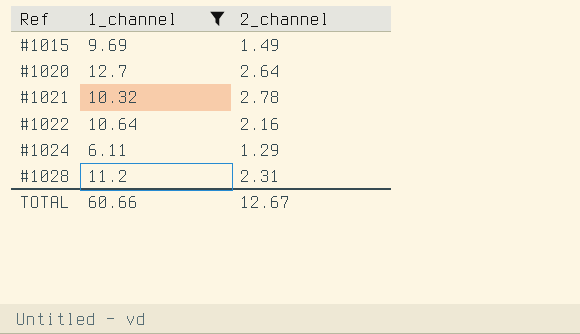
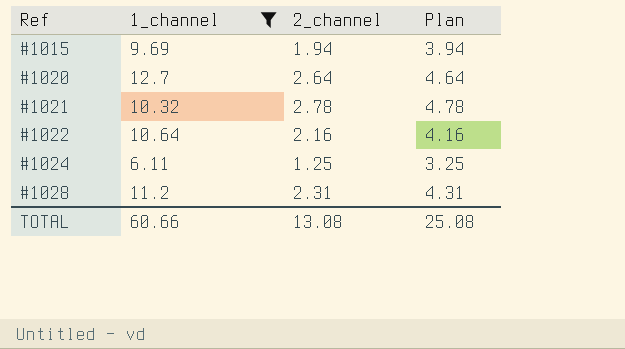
column Plan | formula: none -> [2_channel] + 2
#1015 | 2_channel: 1.49 -> 1.94
#1024 | 2_channel: 1.29 -> 1.25
TOTAL | 2_channel: 12.67 -> 13.08

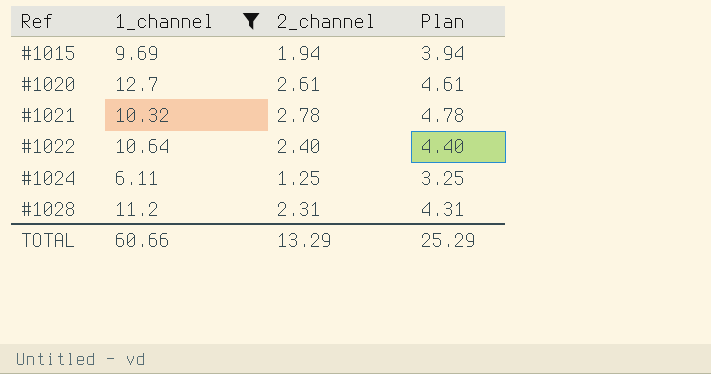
#1020 | 2_channel: 2.64 -> 2.61
#1020 | Plan: 4.64 -> 4.61
#1022 | 2_channel: 2.16 -> 2.40
#1022 | Plan: 4.16 -> 4.40
TOTAL | 2_channel: 13.08 -> 13.29
TOTAL | Plan: 25.08 -> 25.29

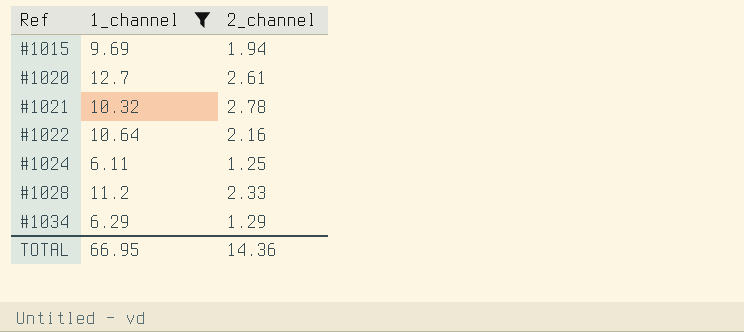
column Plan | formula: [2_channel] + 2 -> none
#1022 | 2_channel: 2.40 -> 2.16
#1028 | 2_channel: 2.31 -> 2.33
row #1034: none -> 6.29 | 1.29
TOTAL | 1_channel: 60.66 -> 66.95
TOTAL | 2_channel: 13.29 -> 14.36

